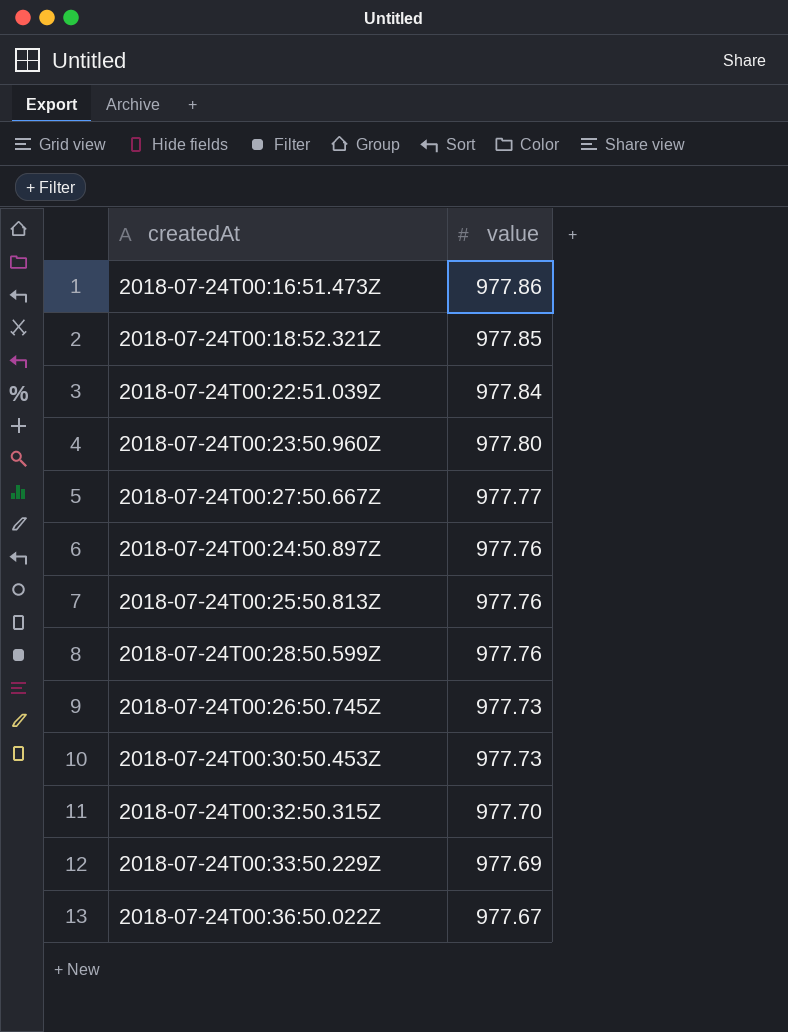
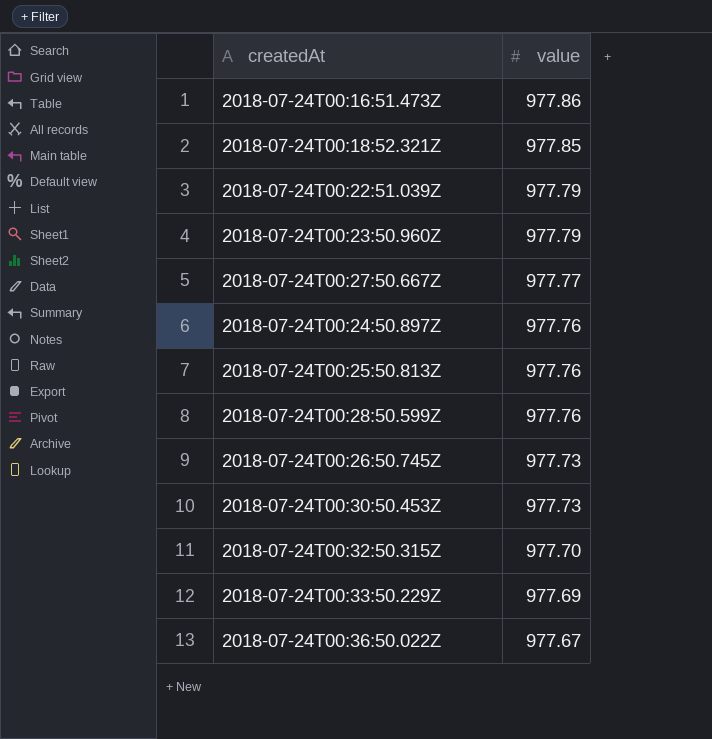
2018-07-24T00:22:51.039Z | value: 977.84 -> 977.79
2018-07-24T00:23:50.960Z | value: 977.80 -> 977.79

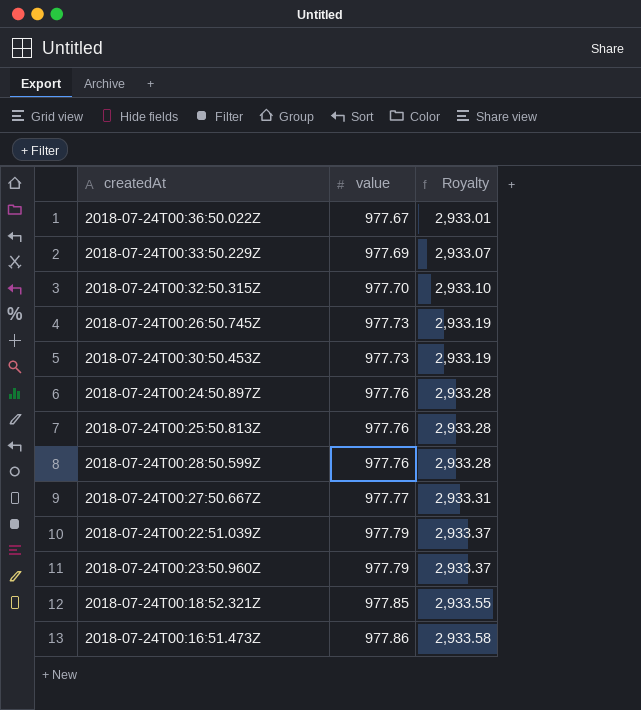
row order: value descending -> value ascending
column Royalty | formula: none -> [value] * 3

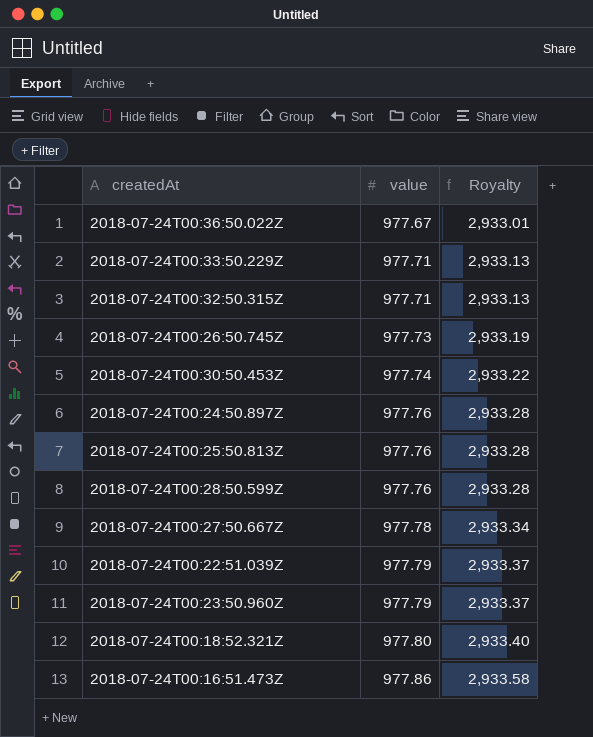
2018-07-24T00:33:50.229Z | value: 977.69 -> 977.71
2018-07-24T00:33:50.229Z | Royalty: 2,933.07 -> 2,933.13
2018-07-24T00:32:50.315Z | value: 977.70 -> 977.71
2018-07-24T00:32:50.315Z | Royalty: 2,933.10 -> 2,933.13
2018-07-24T00:30:50.453Z | value: 977.73 -> 977.74
2018-07-24T00:30:50.453Z | Royalty: 2,933.19 -> 2,933.22
2018-07-24T00:27:50.667Z | value: 977.77 -> 977.78
2018-07-24T00:27:50.667Z | Royalty: 2,933.31 -> 2,933.34
2018-07-24T00:18:52.321Z | value: 977.85 -> 977.80
2018-07-24T00:18:52.321Z | Royalty: 2,933.55 -> 2,933.40

